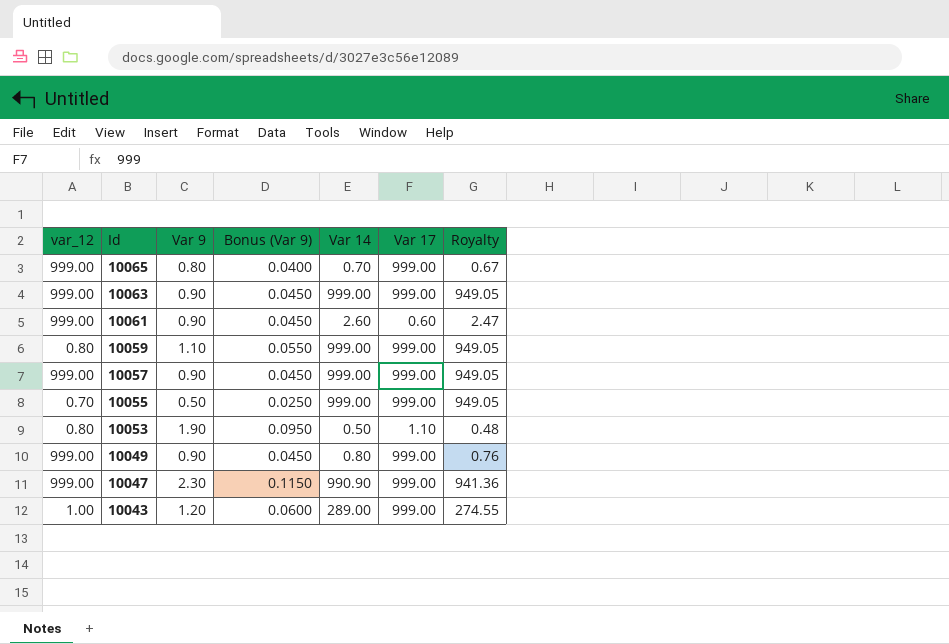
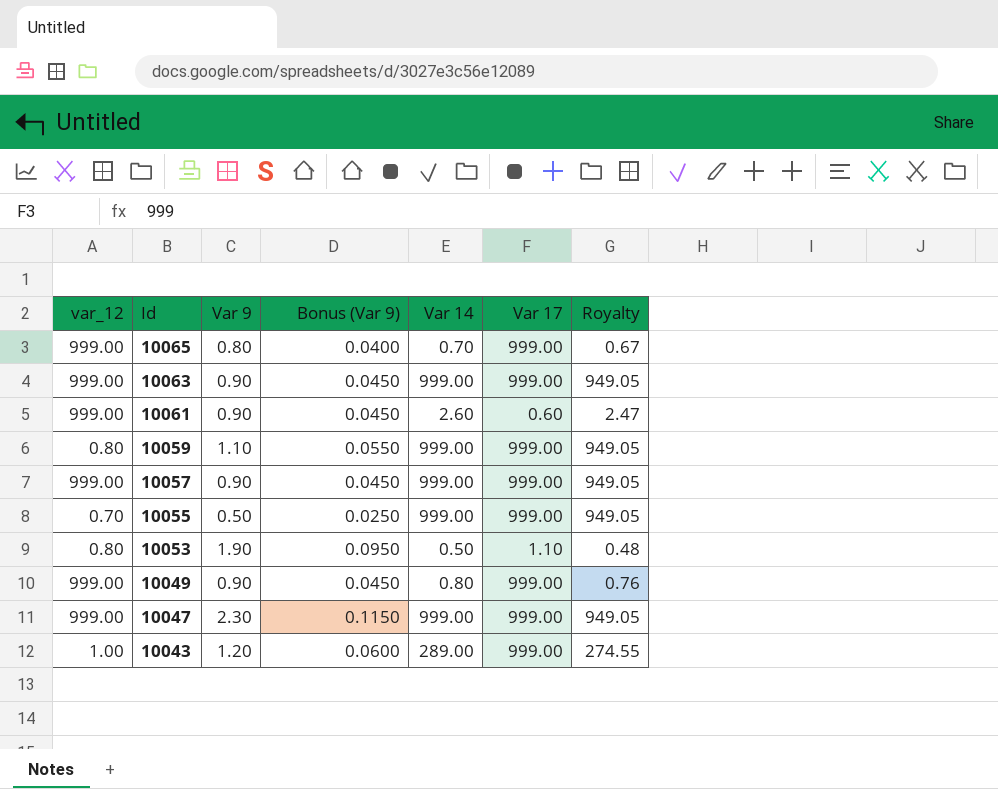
10047 | Var 14: 990.90 -> 999.00
10047 | Royalty: 941.36 -> 949.05

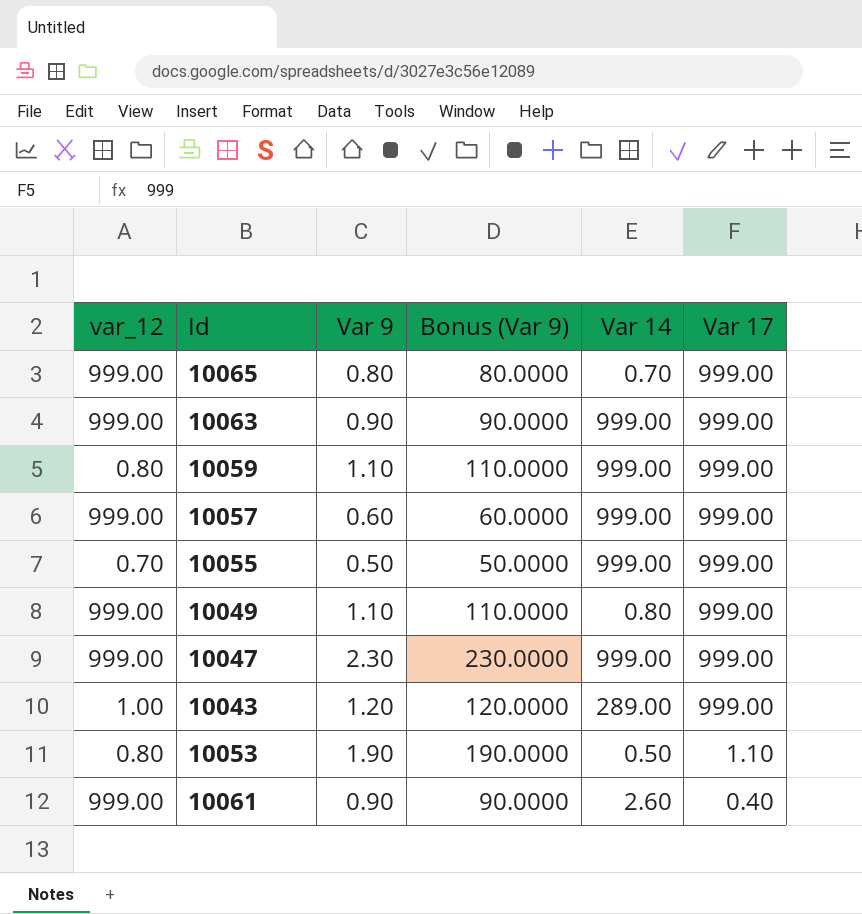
row order: Id descending -> Var 17 descending
column Royalty | formula: [Var 14] * 0.95 -> none
column Bonus (Var 9) | formula: [Var 9] * 0.05 -> [Var 9] * 100
10057 | Var 9: 0.90 -> 0.60
10049 | Var 9: 0.90 -> 1.10
10061 | Var 17: 0.60 -> 0.40

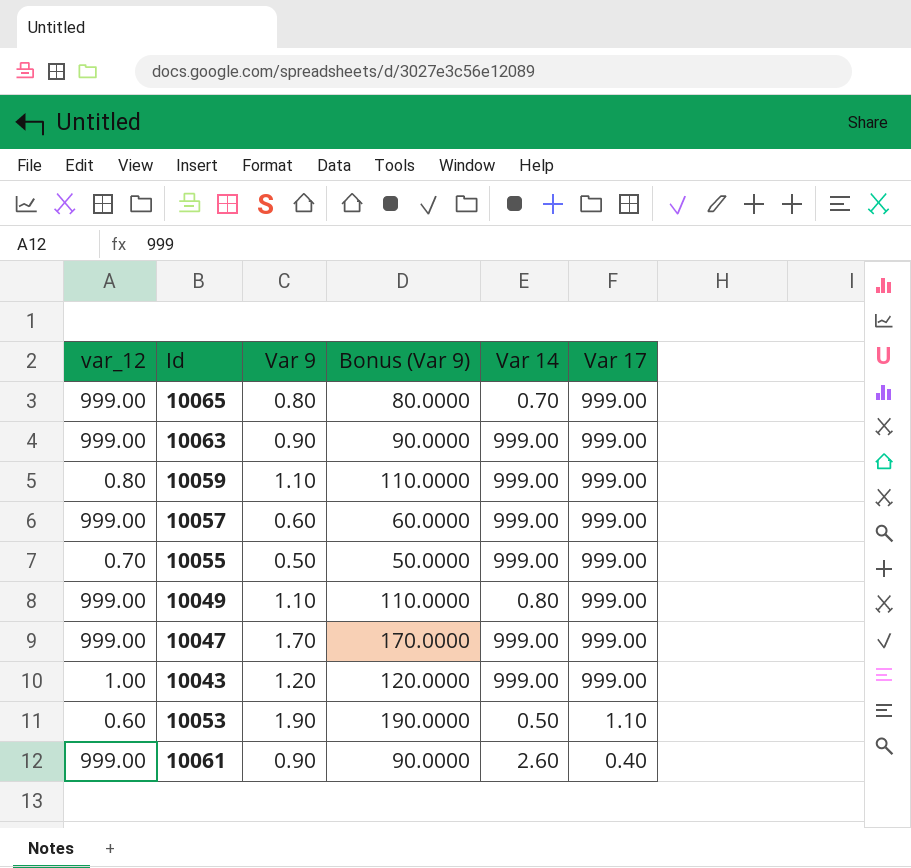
10047 | Var 9: 2.30 -> 1.70
10047 | Bonus (Var 9): 230.0000 -> 170.0000
10043 | Var 14: 289.00 -> 999.00
10053 | var_12: 0.80 -> 0.60

